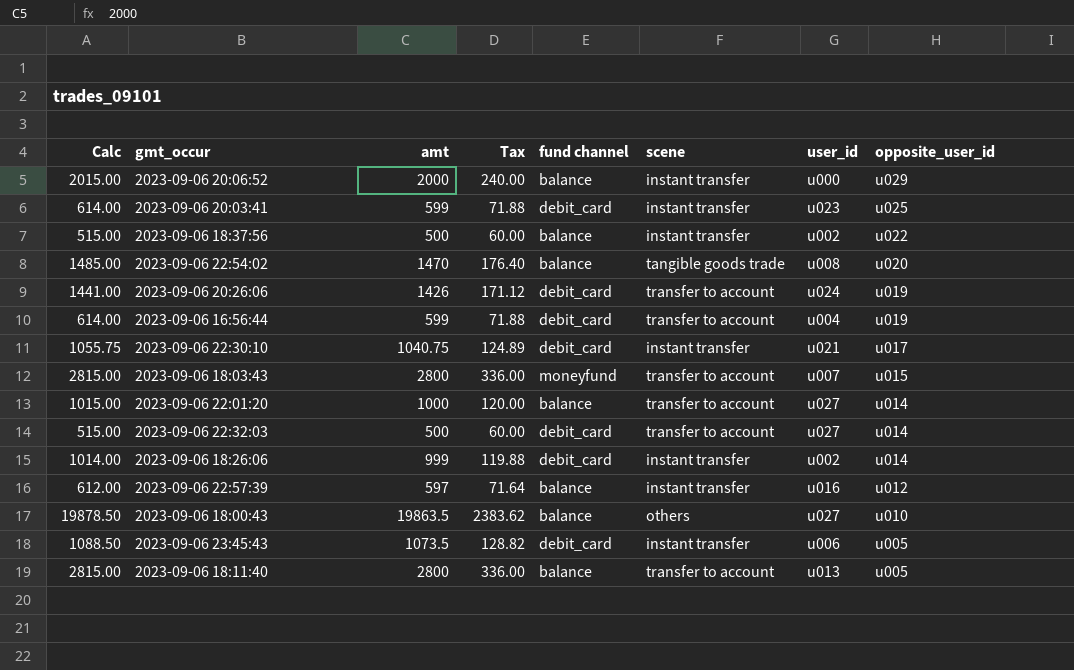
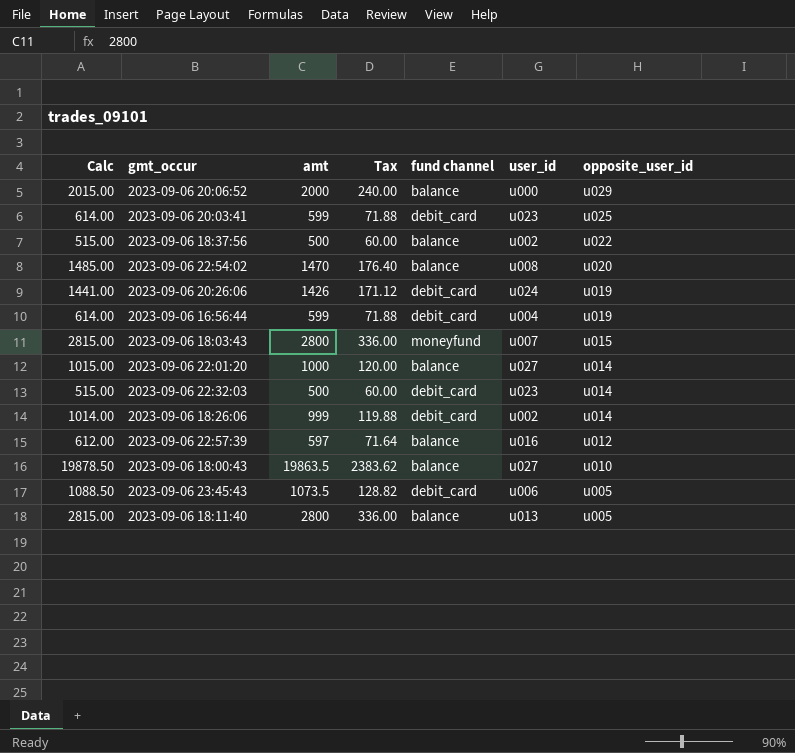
column scene | position: 6 -> none
row 2023-09-06 22:30:10: 1055.75 | 1040.75 | 124.89 | debit_card | instant transfer | u021 | u017 -> none
2023-09-06 22:32:03 | user_id: u027 -> u023

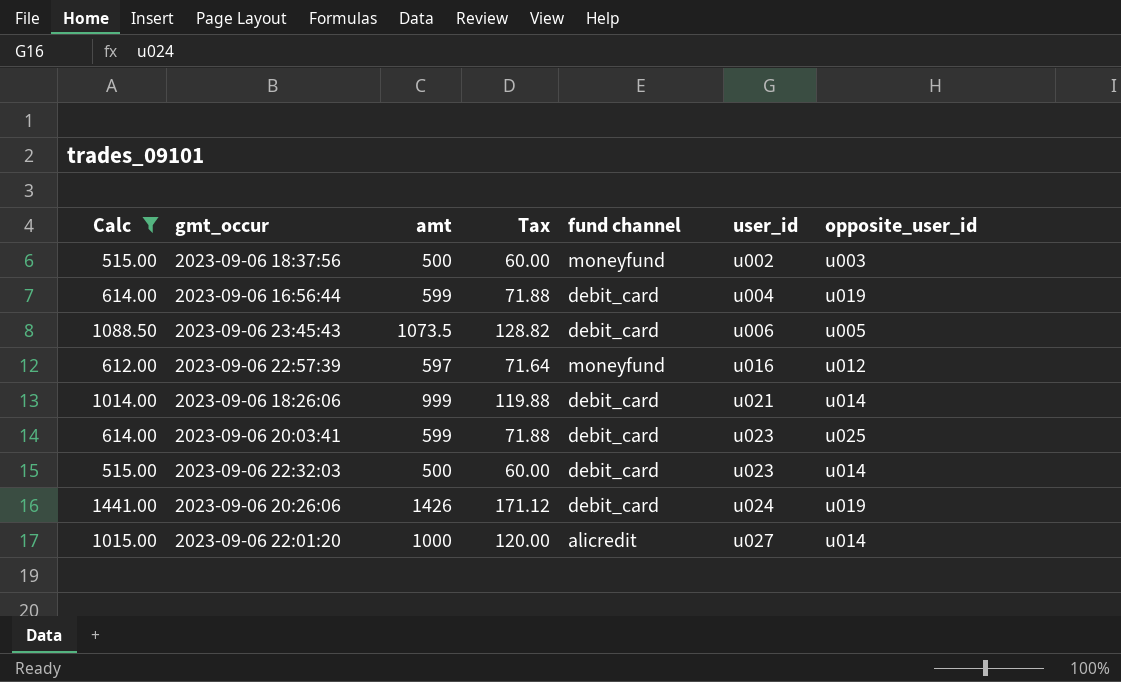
filter: none -> Calc <= 1441.00
row order: opposite_user_id descending -> user_id ascending
2023-09-06 18:37:56 | fund channel: balance -> moneyfund
2023-09-06 18:37:56 | opposite_user_id: u022 -> u003
2023-09-06 22:57:39 | fund channel: balance -> moneyfund
2023-09-06 18:26:06 | user_id: u002 -> u021
2023-09-06 22:01:20 | fund channel: balance -> alicredit

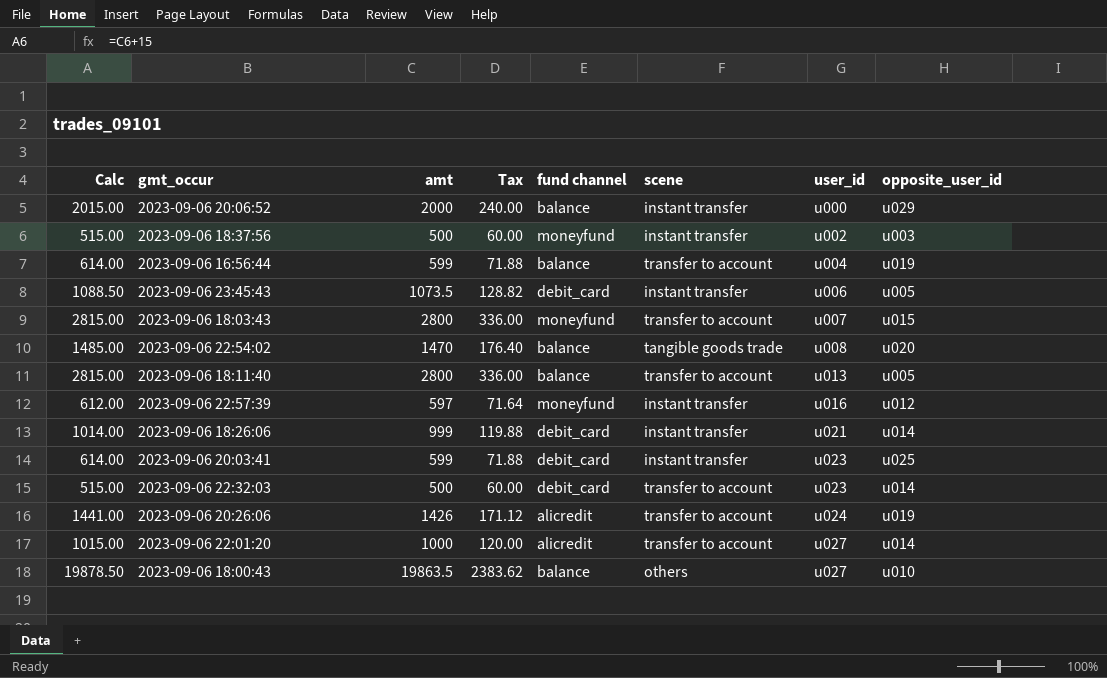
filter: Calc <= 1441.00 -> none
column scene | position: none -> 6
2023-09-06 16:56:44 | fund channel: debit_card -> balance
2023-09-06 20:26:06 | fund channel: debit_card -> alicredit

